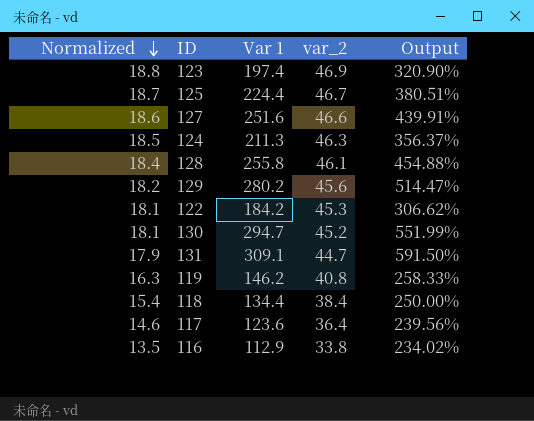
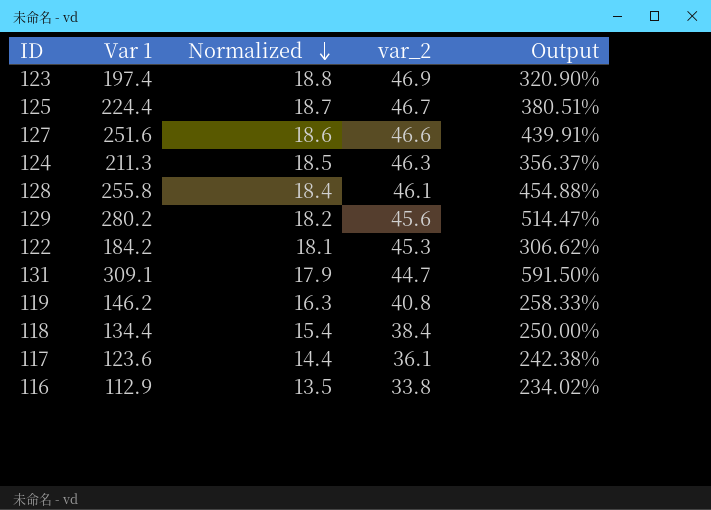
column Normalized | position: 1 -> 3
row 130: 18.1 | 294.7 | 45.2 | 551.99% -> none
117 | Normalized: 14.6 -> 14.4
117 | var_2: 36.4 -> 36.1
117 | Output: 239.56% -> 242.38%

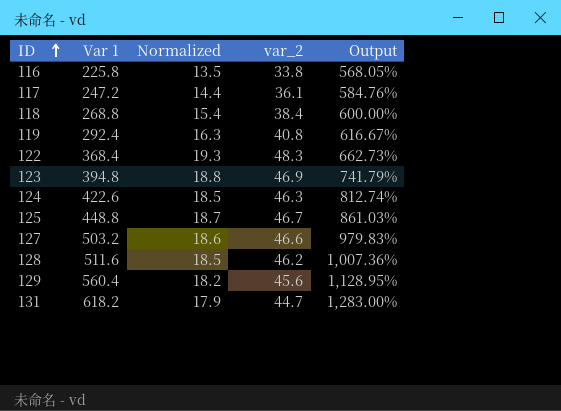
row order: Normalized descending -> ID ascending
116 | Var 1: 112.9 -> 225.8
116 | Output: 234.02% -> 568.05%
117 | Var 1: 123.6 -> 247.2
117 | Output: 242.38% -> 584.76%
118 | Var 1: 134.4 -> 268.8
118 | Output: 250.00% -> 600.00%
119 | Var 1: 146.2 -> 292.4
119 | Output: 258.33% -> 616.67%
122 | Var 1: 184.2 -> 368.4
122 | Normalized: 18.1 -> 19.3
122 | var_2: 45.3 -> 48.3
122 | Output: 306.62% -> 662.73%
123 | Var 1: 197.4 -> 394.8
123 | Output: 320.90% -> 741.79%
124 | Var 1: 211.3 -> 422.6
124 | Output: 356.37% -> 812.74%
125 | Var 1: 224.4 -> 448.8
125 | Output: 380.51% -> 861.03%
127 | Var 1: 251.6 -> 503.2
127 | Output: 439.91% -> 979.83%
128 | Var 1: 255.8 -> 511.6
128 | Normalized: 18.4 -> 18.5
128 | var_2: 46.1 -> 46.2
128 | Output: 454.88% -> 1,007.36%
129 | Var 1: 280.2 -> 560.4
129 | Output: 514.47% -> 1,128.95%
131 | Var 1: 309.1 -> 618.2
131 | Output: 591.50% -> 1,283.00%

